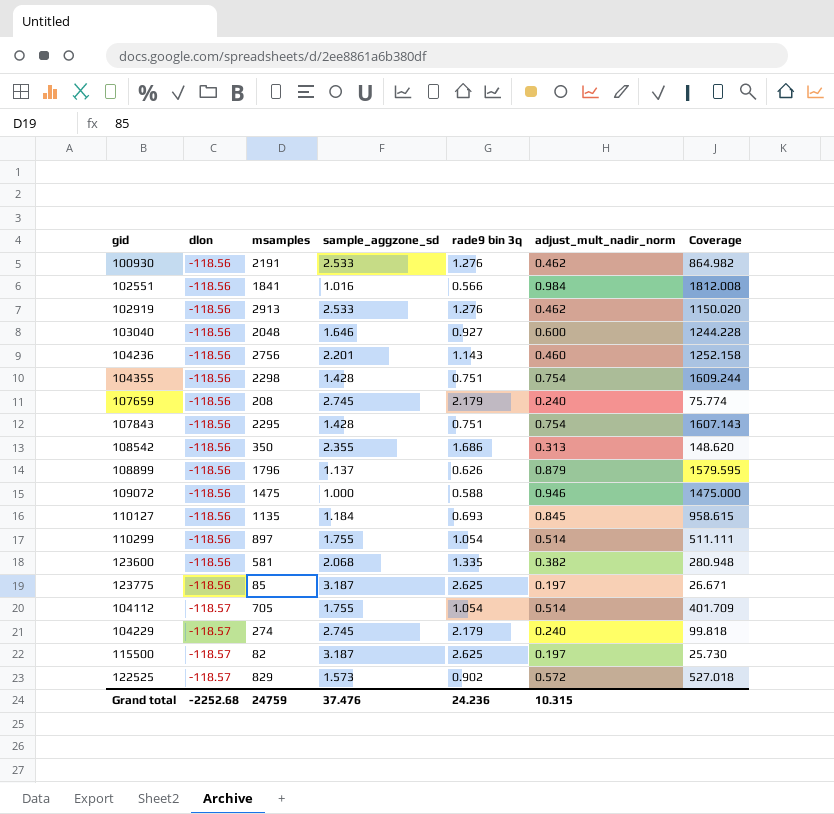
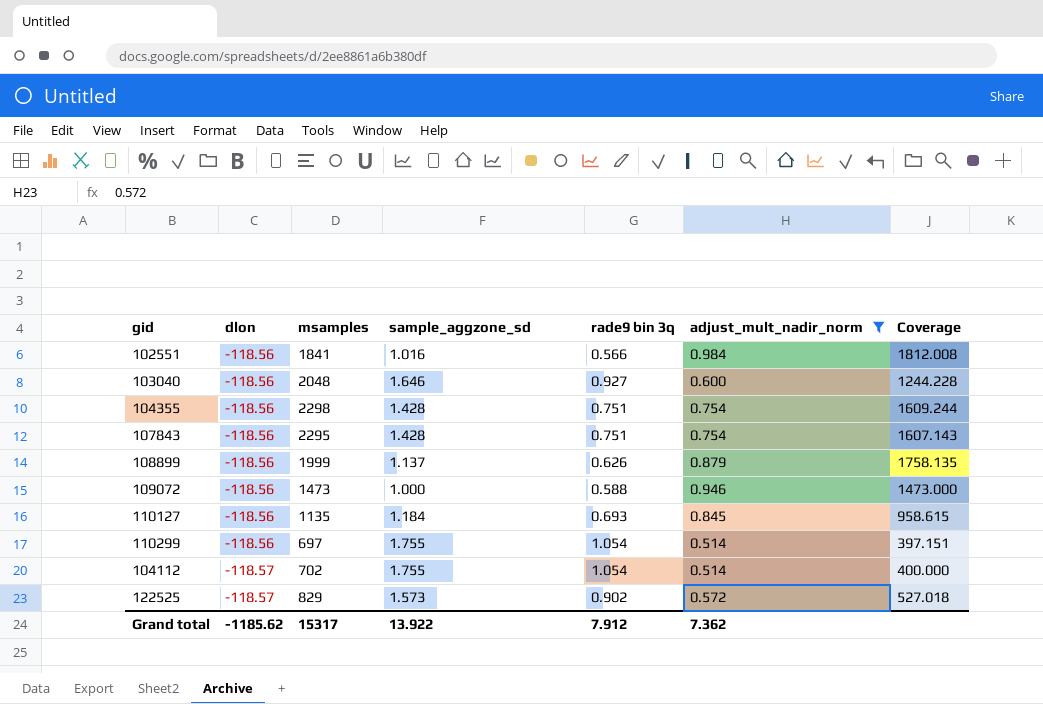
filter: none -> adjust_mult_nadir_norm >= 0.514
108899 | msamples: 1796 -> 1999
108899 | Coverage: 1579.595 -> 1758.135
109072 | msamples: 1475 -> 1473
109072 | Coverage: 1475.000 -> 1473.000
110299 | msamples: 897 -> 697
110299 | Coverage: 511.111 -> 397.151
104112 | msamples: 705 -> 702
104112 | Coverage: 401.709 -> 400.000
Grand total | dlon: -2252.68 -> -1185.62
Grand total | msamples: 24759 -> 15317
Grand total | sample_aggzone_sd: 37.476 -> 13.922
Grand total | rade9 bin 3q: 24.236 -> 7.912
Grand total | adjust_mult_nadir_norm: 10.315 -> 7.362

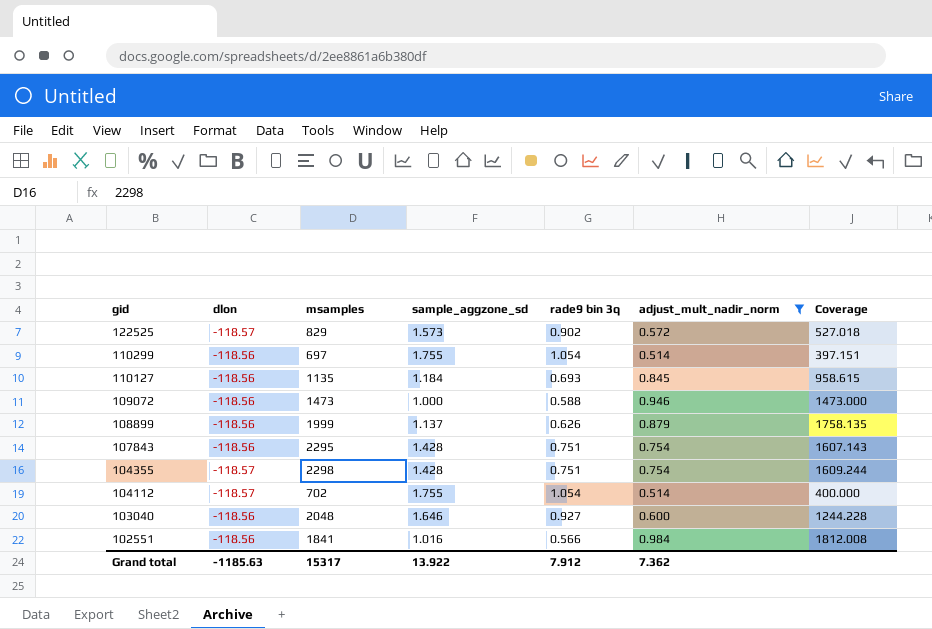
row order: dlon descending -> gid descending
104355 | dlon: -118.56 -> -118.57
Grand total | dlon: -1185.62 -> -1185.63

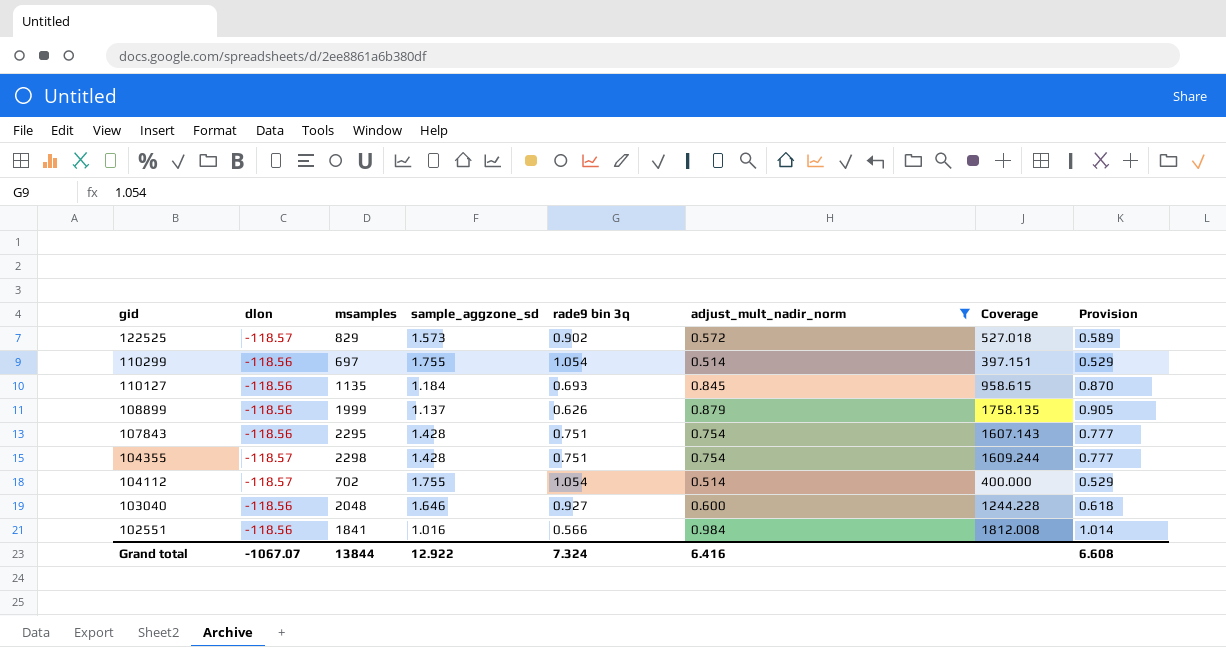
column Provision | formula: none -> [adjust_mult_nadir_norm] * 1.03
row 109072: -118.56 | 1473 | 1.000 | 0.588 | 0.946 | 1473.000 -> none
Grand total | dlon: -1185.63 -> -1067.07
Grand total | msamples: 15317 -> 13844
Grand total | sample_aggzone_sd: 13.922 -> 12.922
Grand total | rade9 bin 3q: 7.912 -> 7.324
Grand total | adjust_mult_nadir_norm: 7.362 -> 6.416

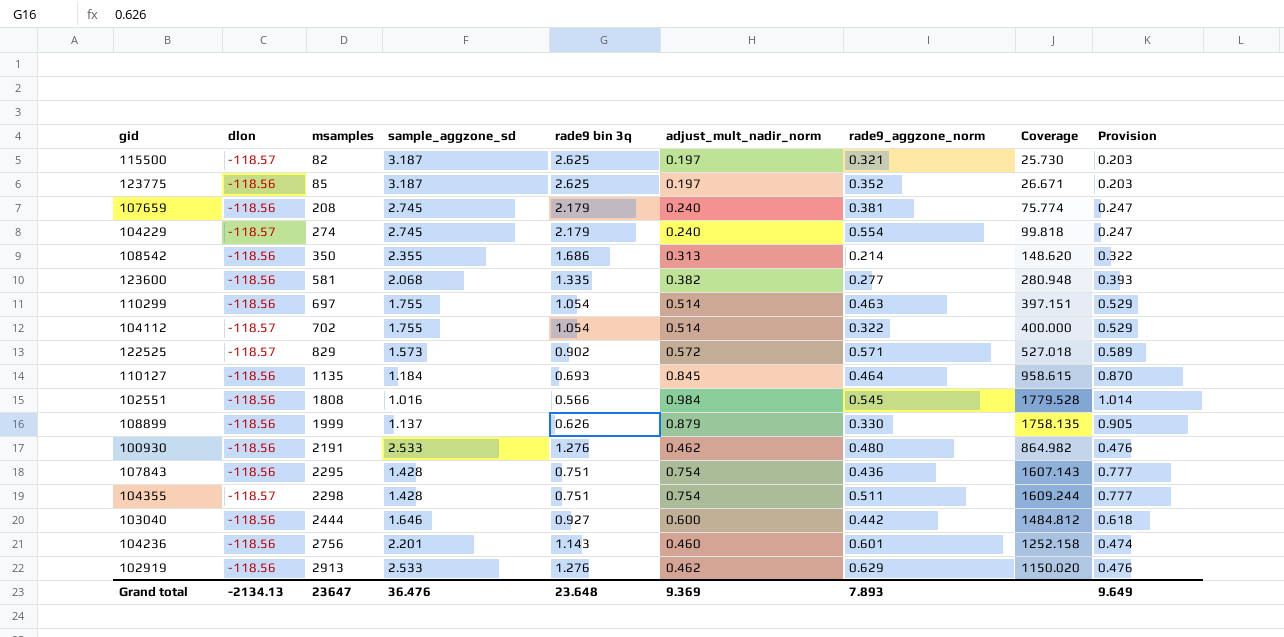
filter: adjust_mult_nadir_norm >= 0.514 -> none
row order: gid descending -> msamples ascending
column rade9_aggzone_norm | position: none -> 7
102551 | msamples: 1841 -> 1808
102551 | Coverage: 1812.008 -> 1779.528
103040 | msamples: 2048 -> 2444
103040 | Coverage: 1244.228 -> 1484.812
Grand total | dlon: -1067.07 -> -2134.13
Grand total | msamples: 13844 -> 23647
Grand total | sample_aggzone_sd: 12.922 -> 36.476
Grand total | rade9 bin 3q: 7.324 -> 23.648
Grand total | adjust_mult_nadir_norm: 6.416 -> 9.369
Grand total | Provision: 6.608 -> 9.649

